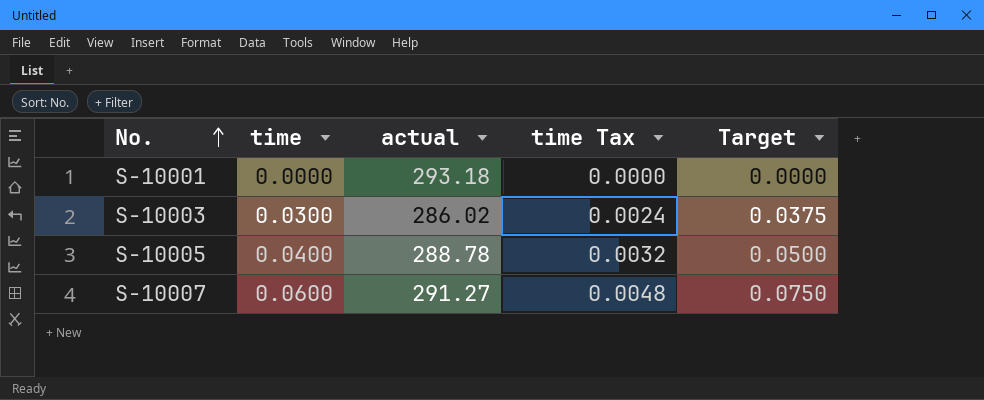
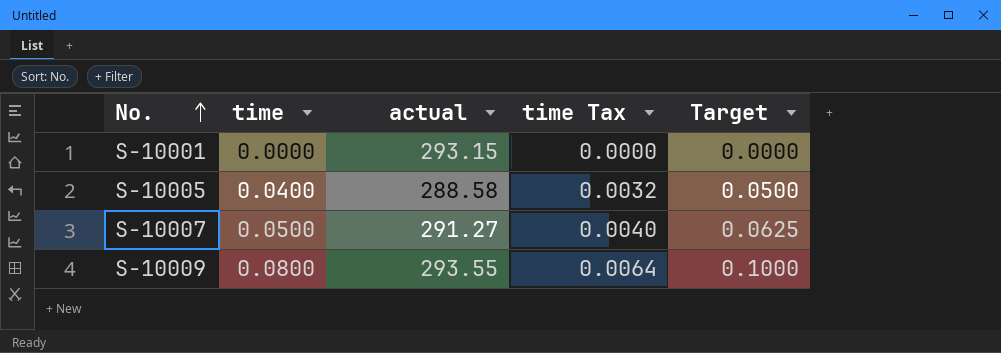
row S-10003: 0.0300 | 286.02 | 0.0024 | 0.0375 -> none
S-10001 | actual: 293.18 -> 293.15
S-10005 | actual: 288.78 -> 288.58
S-10007 | time: 0.0600 -> 0.0500
S-10007 | time Tax: 0.0048 -> 0.0040
S-10007 | Target: 0.0750 -> 0.0625
row S-10009: none -> 0.0800 | 293.55 | 0.0064 | 0.1000

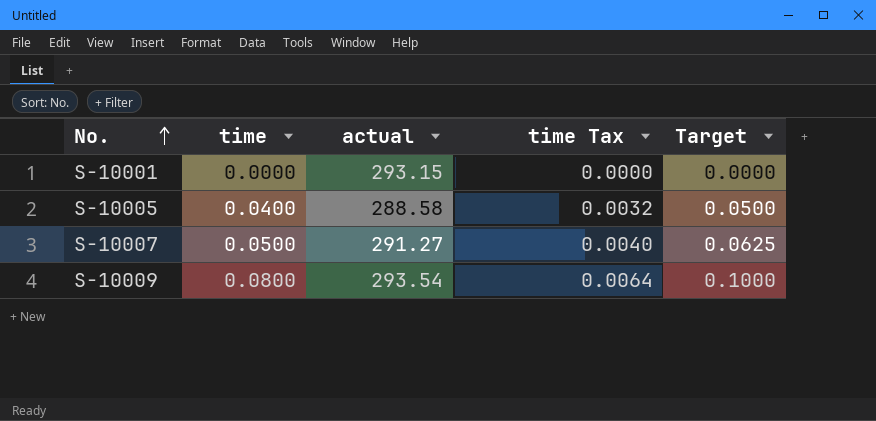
S-10009 | actual: 293.55 -> 293.54

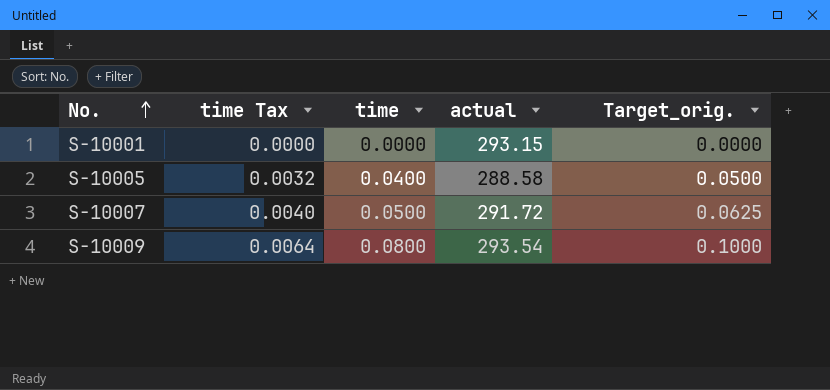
column time Tax | position: 4 -> 2
column name: Target -> Target_orig.
S-10007 | actual: 291.27 -> 291.72

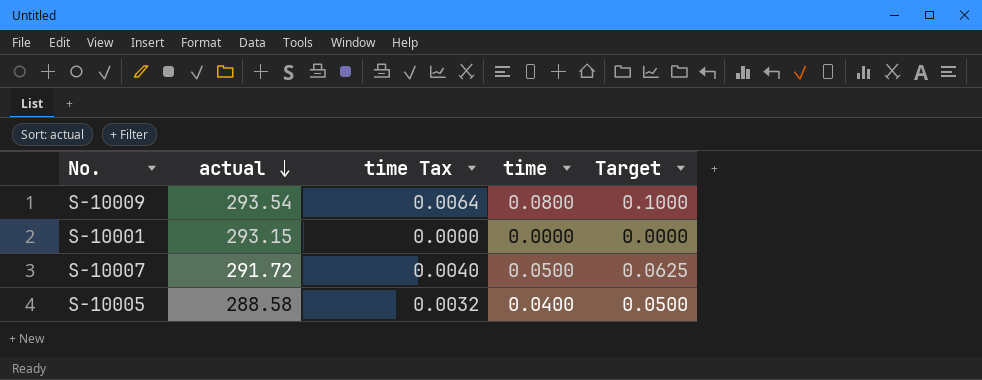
row order: No. ascending -> actual descending
column actual | position: 4 -> 2
column name: Target_orig. -> Target

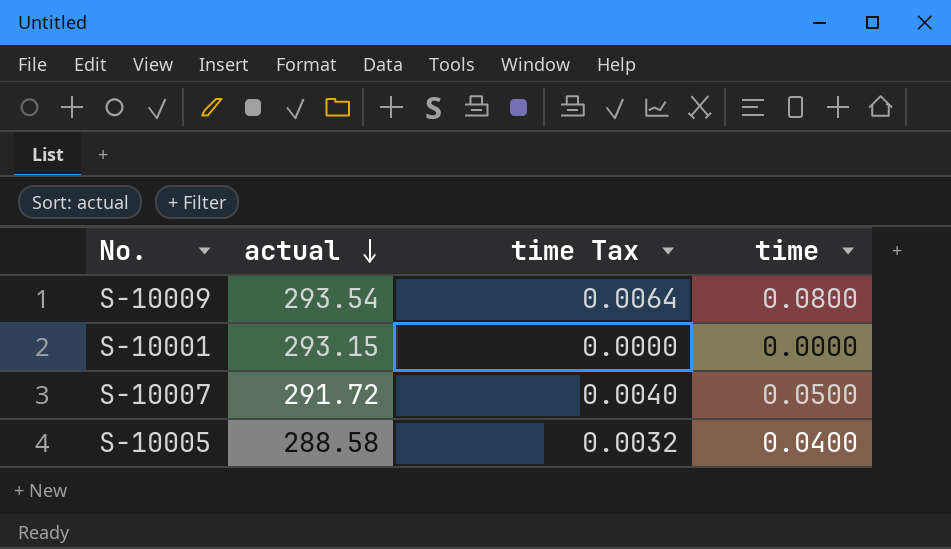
column Target | formula: [time] * 1.25 -> none

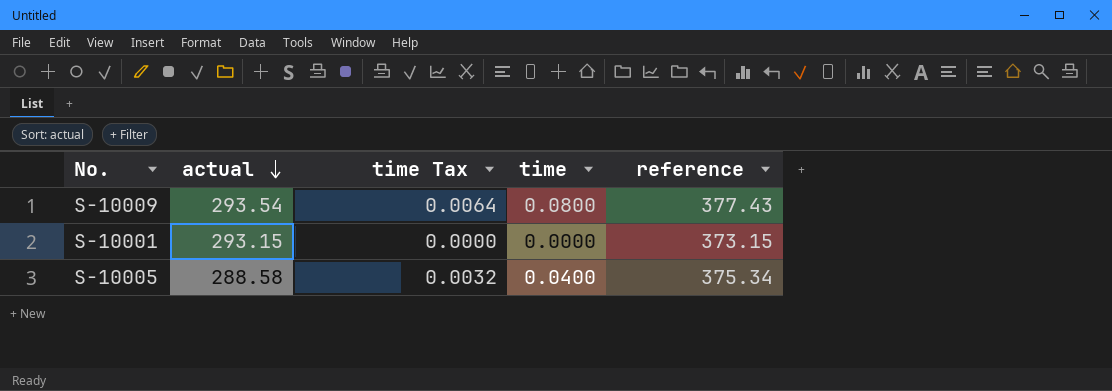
column reference | position: none -> 5
row S-10007: 291.72 | 0.0040 | 0.0500 -> none

